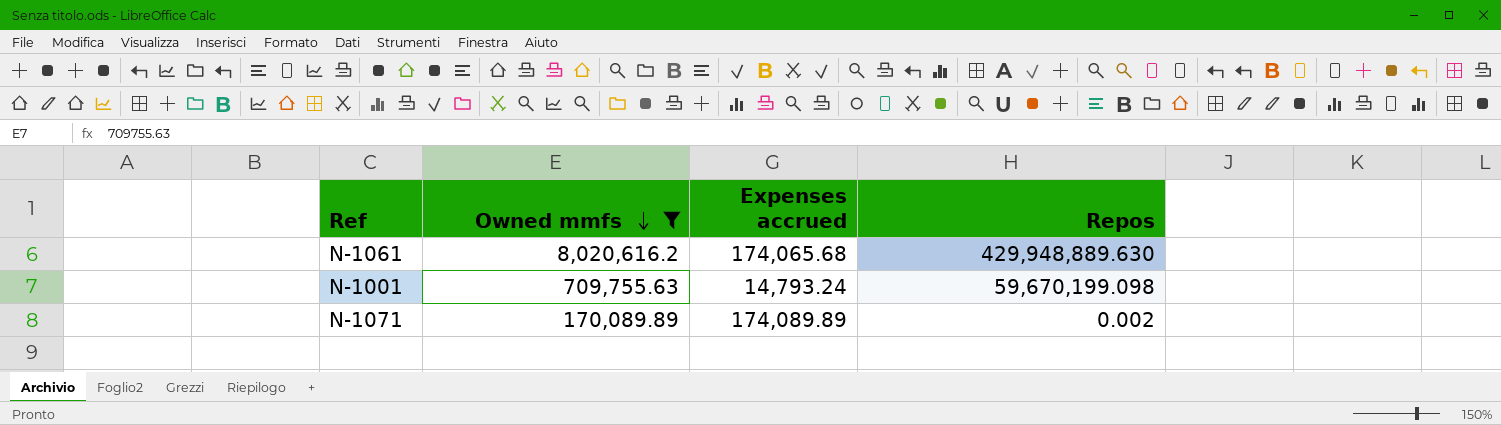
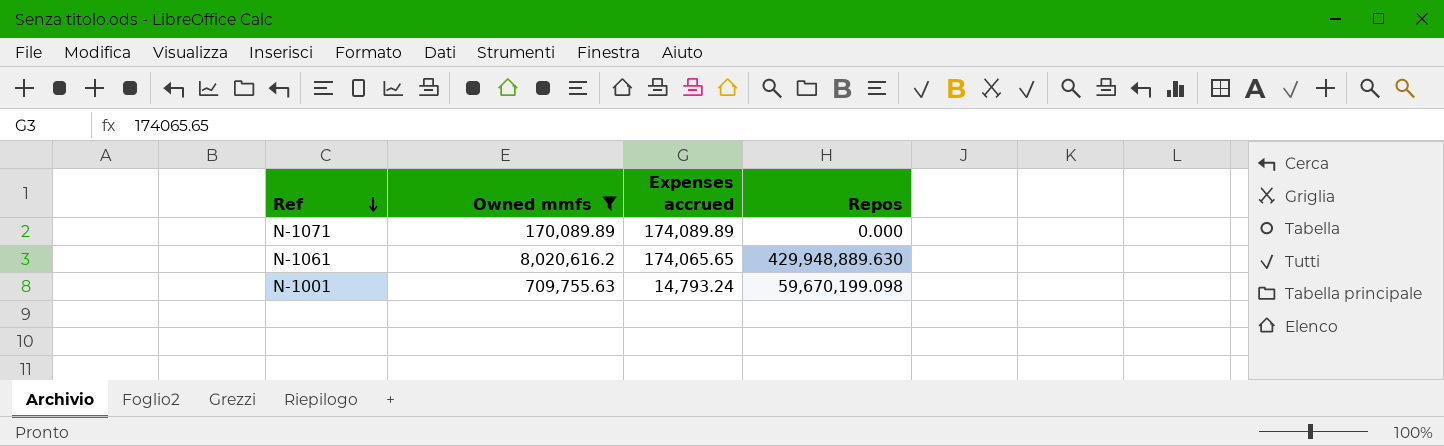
row order: Owned mmfs descending -> Ref descending
N-1071 | Repos: 0.002 -> 0.000
N-1061 | Expenses accrued: 174,065.68 -> 174,065.65

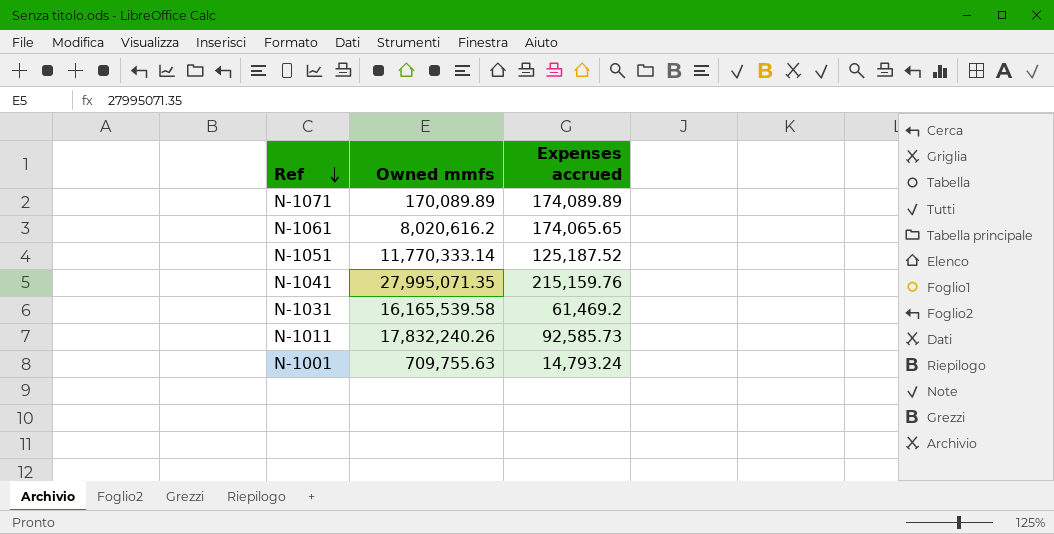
filter: Owned mmfs <= 8,020,616.2 -> none
column Repos | position: 4 -> none

